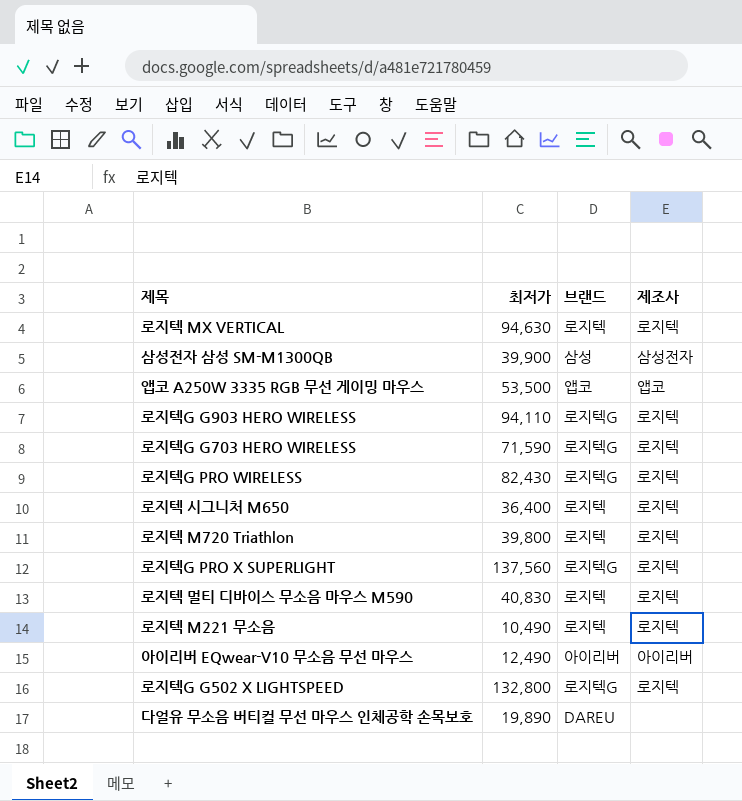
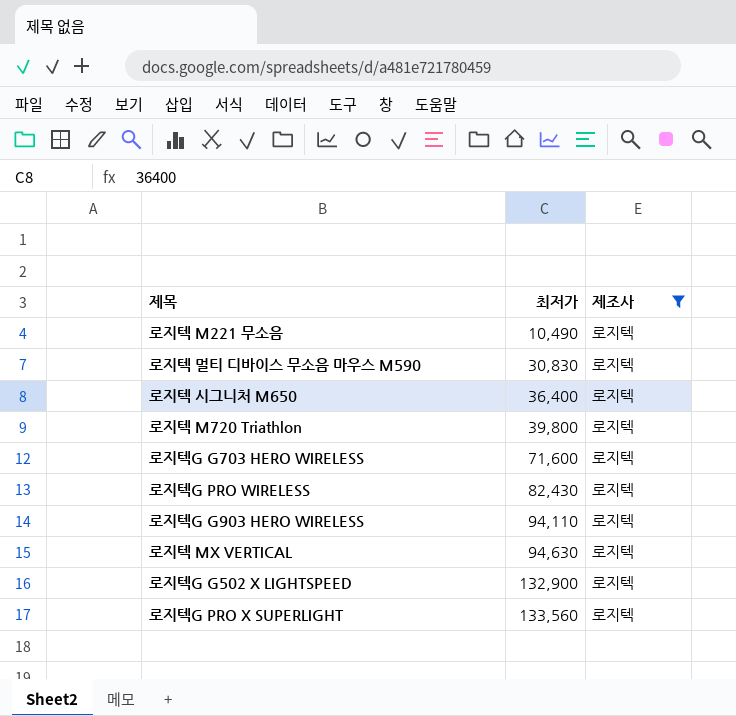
filter: none -> 제조사 = 로지텍
row order: none -> 최저가 ascending
column 브랜드 | position: 3 -> none
로지텍 멀티 디바이스 무소음 마우스 M590 | 최저가: 40,830 -> 30,830
로지텍G G703 HERO WIRELESS | 최저가: 71,590 -> 71,600
로지텍G G502 X LIGHTSPEED | 최저가: 132,800 -> 132,900
로지텍G PRO X SUPERLIGHT | 최저가: 137,560 -> 133,560

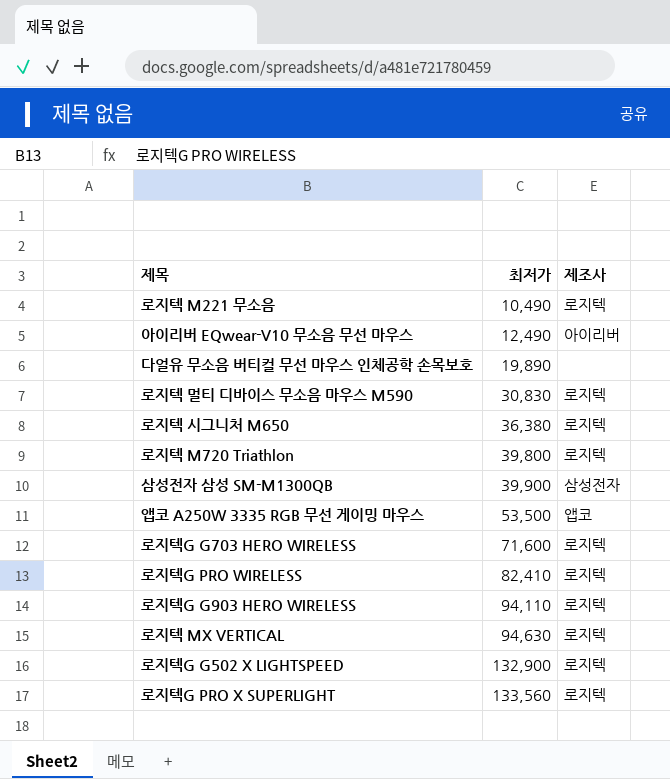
filter: 제조사 = 로지텍 -> none
로지텍 시그니처 M650 | 최저가: 36,400 -> 36,380
로지텍G PRO WIRELESS | 최저가: 82,430 -> 82,410

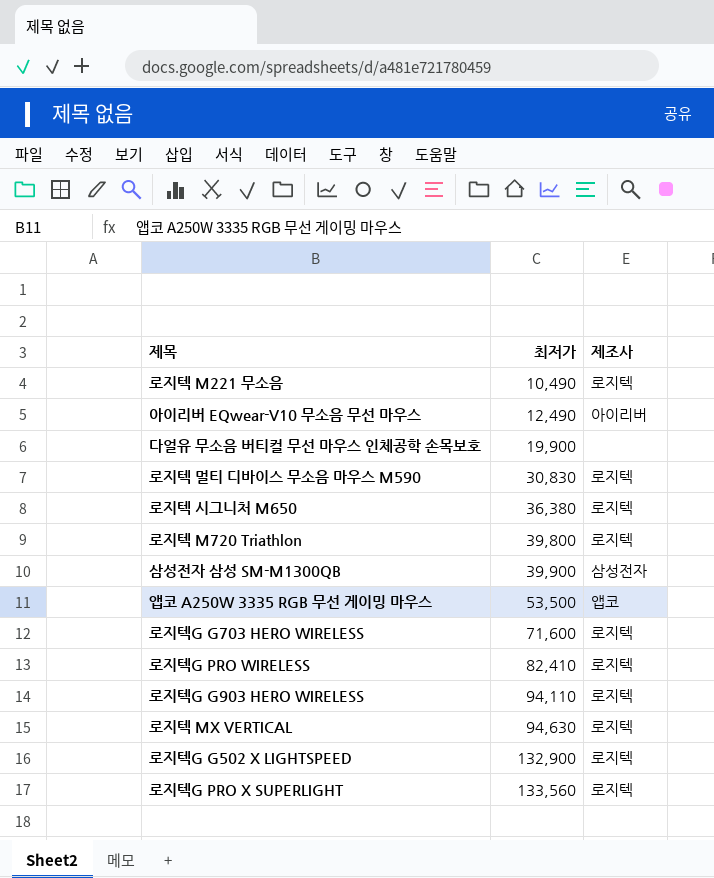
다얼유 무소음 버티컬 무선 마우스 인체공학 손목보호 | 최저가: 19,890 -> 19,900

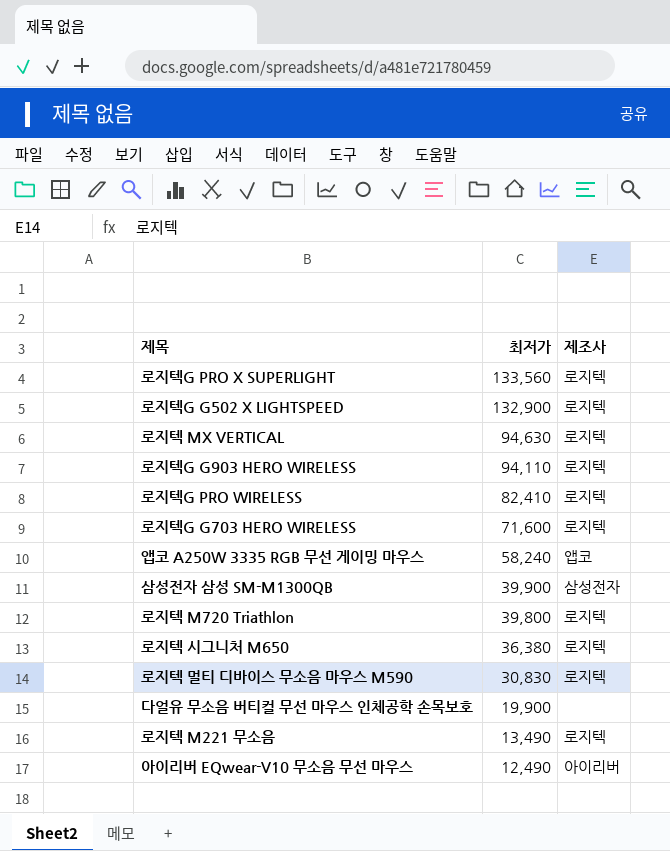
row order: 최저가 ascending -> 최저가 descending
앱코 A250W 3335 RGB 무선 게이밍 마우스 | 최저가: 53,500 -> 58,240
로지텍 M221 무소음 | 최저가: 10,490 -> 13,490

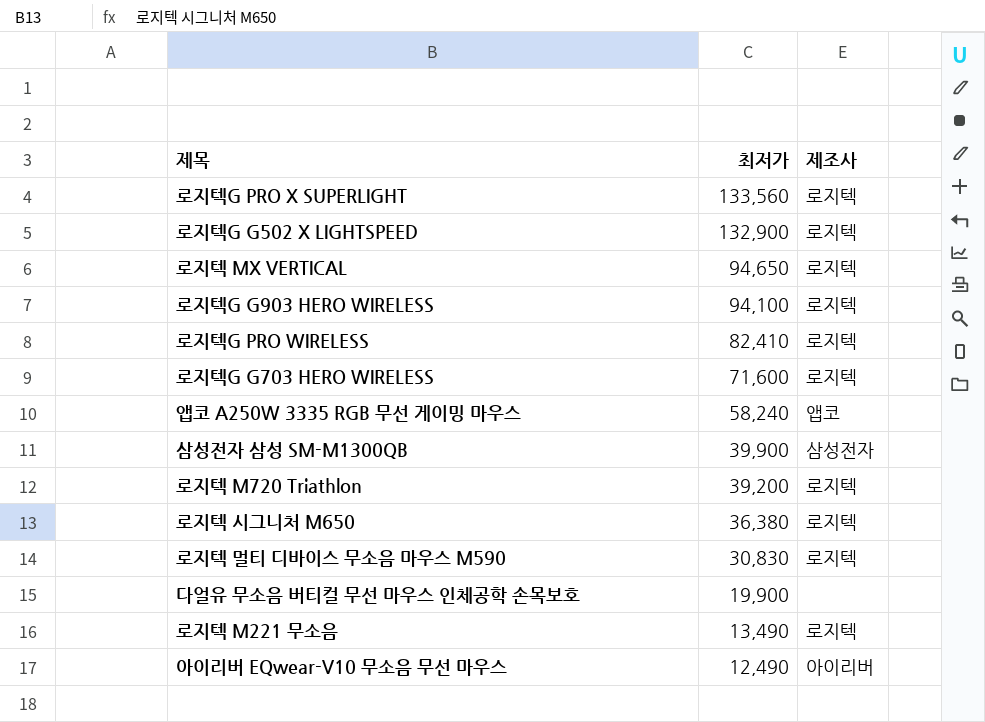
로지텍 MX VERTICAL | 최저가: 94,630 -> 94,650
로지텍G G903 HERO WIRELESS | 최저가: 94,110 -> 94,100
로지텍 M720 Triathlon | 최저가: 39,800 -> 39,200

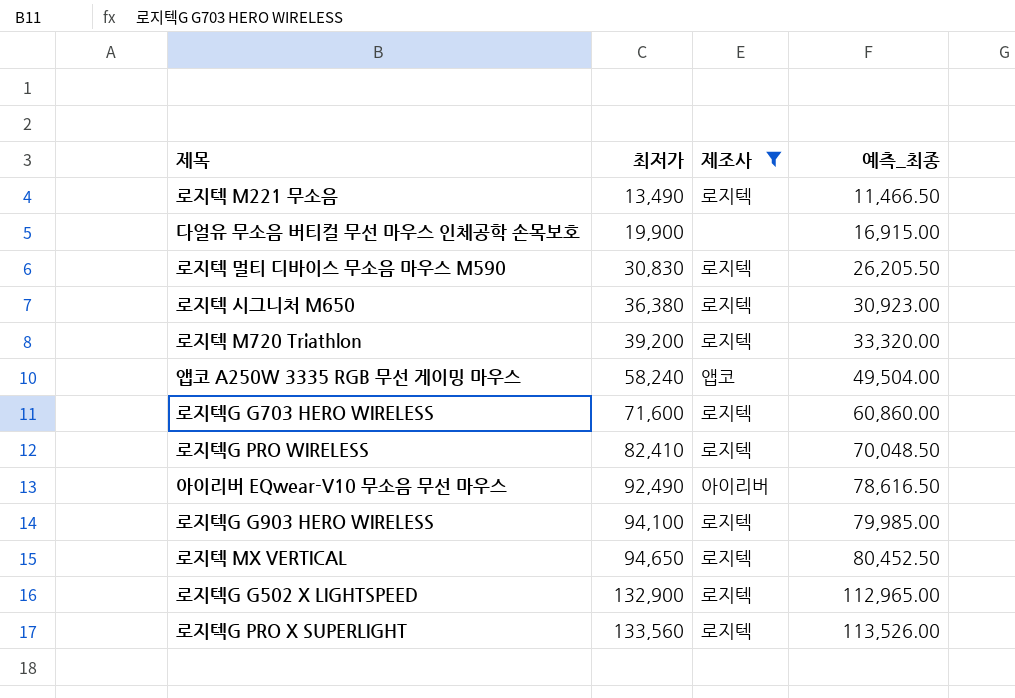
filter: none -> 제조사 != 삼성전자
row order: 최저가 descending -> 최저가 ascending
column 예측_최종 | formula: none -> [최저가] * 0.85
아이리버 EQwear-V10 무소음 무선 마우스 | 최저가: 12,490 -> 92,490

